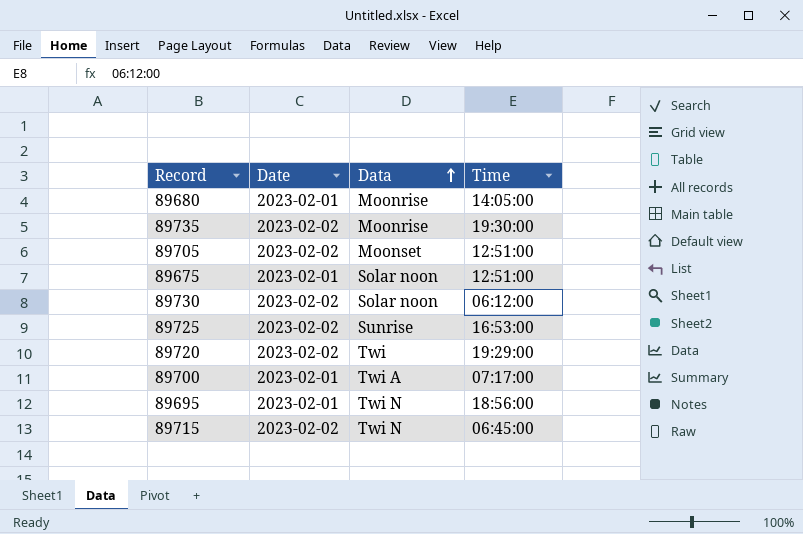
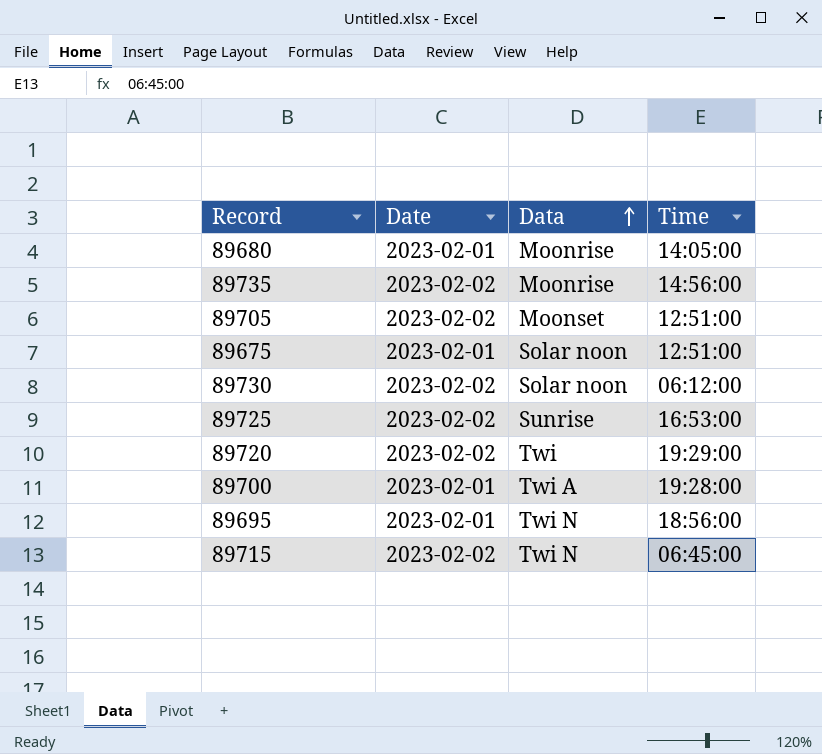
89735 | Time: 19:30:00 -> 14:56:00
89700 | Time: 07:17:00 -> 19:28:00

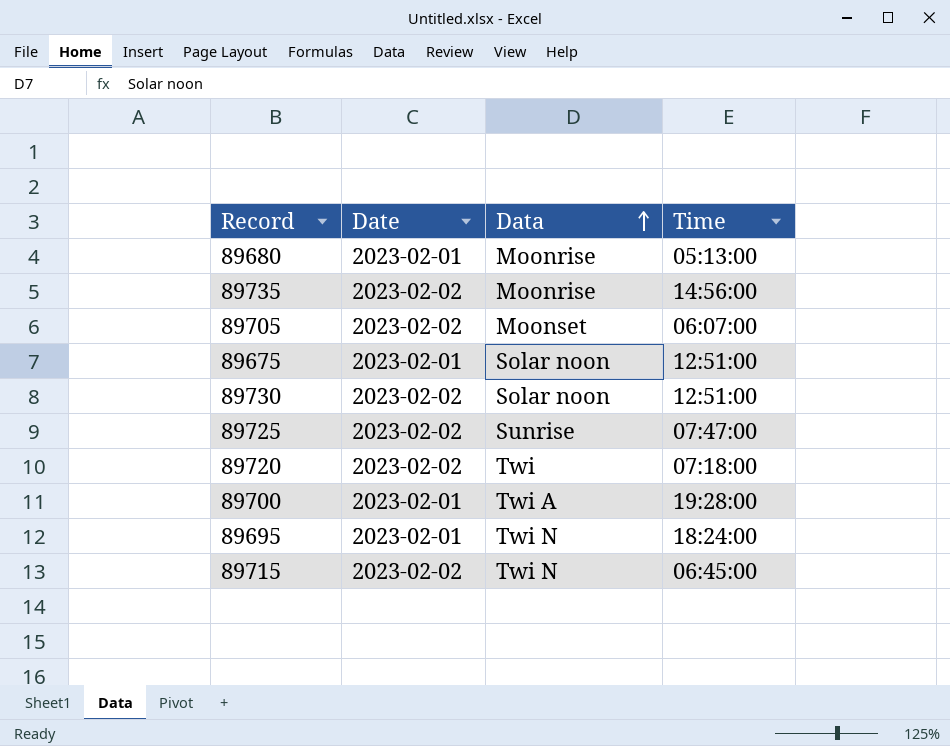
89680 | Time: 14:05:00 -> 05:13:00
89705 | Time: 12:51:00 -> 06:07:00
89730 | Time: 06:12:00 -> 12:51:00
89725 | Time: 16:53:00 -> 07:47:00
89720 | Time: 19:29:00 -> 07:18:00
89695 | Time: 18:56:00 -> 18:24:00

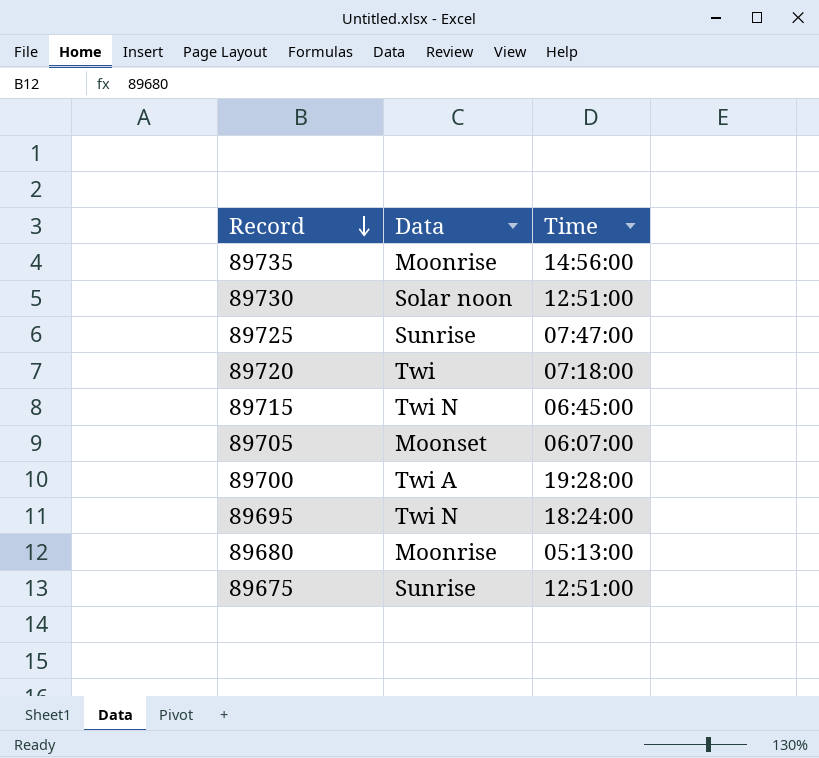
row order: Data ascending -> Record descending
column Date | position: 2 -> none
89675 | Data: Solar noon -> Sunrise

